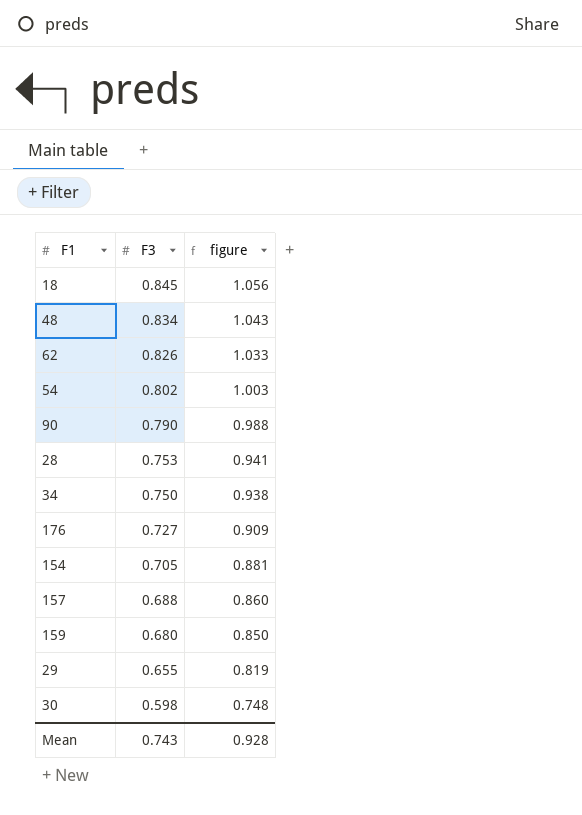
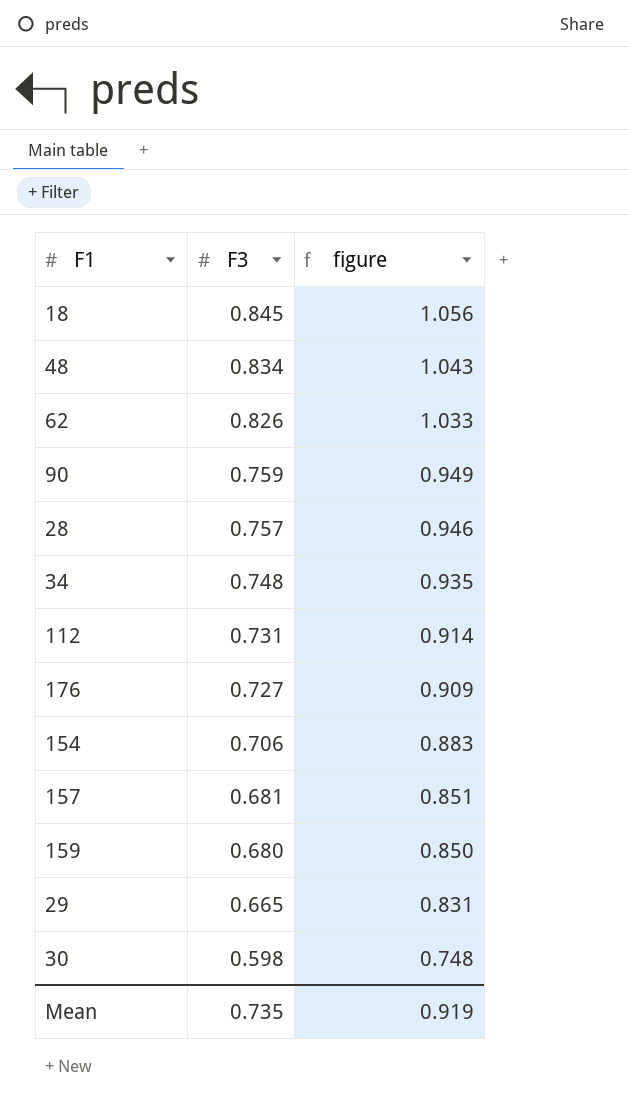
row 54: 0.802 | 1.003 -> none
90 | F3: 0.790 -> 0.759
90 | figure: 0.988 -> 0.949
28 | F3: 0.753 -> 0.757
28 | figure: 0.941 -> 0.946
34 | F3: 0.750 -> 0.748
34 | figure: 0.938 -> 0.935
row 112: none -> 0.731 | 0.914
154 | F3: 0.705 -> 0.706
154 | figure: 0.881 -> 0.883
157 | F3: 0.688 -> 0.681
157 | figure: 0.860 -> 0.851
29 | F3: 0.655 -> 0.665
29 | figure: 0.819 -> 0.831
Mean | F3: 0.743 -> 0.735
Mean | figure: 0.928 -> 0.919

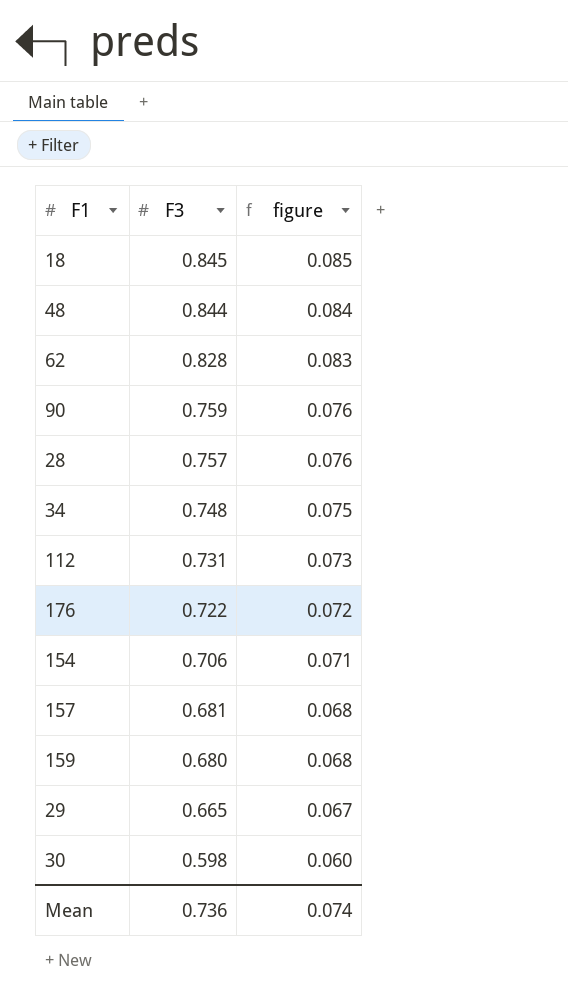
column figure | formula: [F3] * 1.25 -> [F3] * 0.1
48 | F3: 0.834 -> 0.844
62 | F3: 0.826 -> 0.828
176 | F3: 0.727 -> 0.722
Mean | F3: 0.735 -> 0.736
Mean | figure: 0.919 -> 0.074

